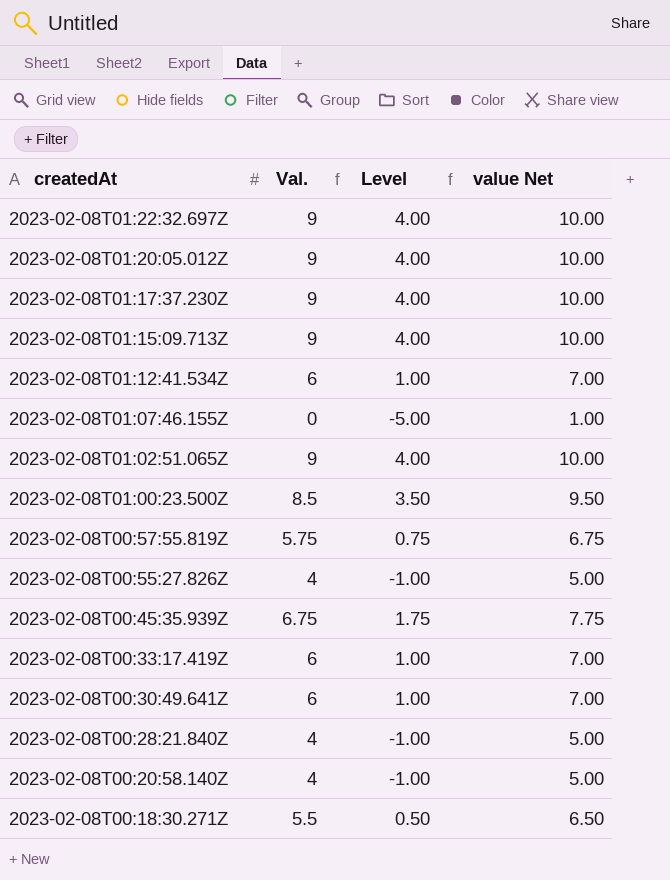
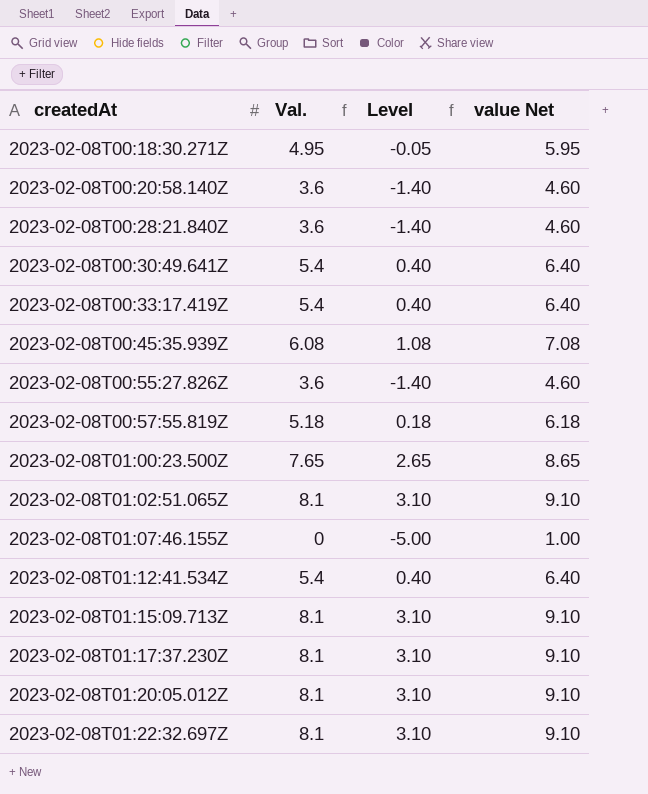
row order: createdAt descending -> createdAt ascending
2023-02-08T00:18:30.271Z | Val.: 5.5 -> 4.95
2023-02-08T00:18:30.271Z | Level: 0.50 -> -0.05
2023-02-08T00:18:30.271Z | value Net: 6.50 -> 5.95
2023-02-08T00:20:58.140Z | Val.: 4 -> 3.6
2023-02-08T00:20:58.140Z | Level: -1.00 -> -1.40
2023-02-08T00:20:58.140Z | value Net: 5.00 -> 4.60
2023-02-08T00:28:21.840Z | Val.: 4 -> 3.6
2023-02-08T00:28:21.840Z | Level: -1.00 -> -1.40
2023-02-08T00:28:21.840Z | value Net: 5.00 -> 4.60
2023-02-08T00:30:49.641Z | Val.: 6 -> 5.4
2023-02-08T00:30:49.641Z | Level: 1.00 -> 0.40
2023-02-08T00:30:49.641Z | value Net: 7.00 -> 6.40
2023-02-08T00:33:17.419Z | Val.: 6 -> 5.4
2023-02-08T00:33:17.419Z | Level: 1.00 -> 0.40
2023-02-08T00:33:17.419Z | value Net: 7.00 -> 6.40
2023-02-08T00:45:35.939Z | Val.: 6.75 -> 6.08
2023-02-08T00:45:35.939Z | Level: 1.75 -> 1.08
2023-02-08T00:45:35.939Z | value Net: 7.75 -> 7.08
2023-02-08T00:55:27.826Z | Val.: 4 -> 3.6
2023-02-08T00:55:27.826Z | Level: -1.00 -> -1.40
2023-02-08T00:55:27.826Z | value Net: 5.00 -> 4.60
2023-02-08T00:57:55.819Z | Val.: 5.75 -> 5.18
2023-02-08T00:57:55.819Z | Level: 0.75 -> 0.18
2023-02-08T00:57:55.819Z | value Net: 6.75 -> 6.18
2023-02-08T01:00:23.500Z | Val.: 8.5 -> 7.65
2023-02-08T01:00:23.500Z | Level: 3.50 -> 2.65
2023-02-08T01:00:23.500Z | value Net: 9.50 -> 8.65
2023-02-08T01:02:51.065Z | Val.: 9 -> 8.1
2023-02-08T01:02:51.065Z | Level: 4.00 -> 3.10
2023-02-08T01:02:51.065Z | value Net: 10.00 -> 9.10
2023-02-08T01:12:41.534Z | Val.: 6 -> 5.4
2023-02-08T01:12:41.534Z | Level: 1.00 -> 0.40
2023-02-08T01:12:41.534Z | value Net: 7.00 -> 6.40
2023-02-08T01:15:09.713Z | Val.: 9 -> 8.1
2023-02-08T01:15:09.713Z | Level: 4.00 -> 3.10
2023-02-08T01:15:09.713Z | value Net: 10.00 -> 9.10
2023-02-08T01:17:37.230Z | Val.: 9 -> 8.1
2023-02-08T01:17:37.230Z | Level: 4.00 -> 3.10
2023-02-08T01:17:37.230Z | value Net: 10.00 -> 9.10
2023-02-08T01:20:05.012Z | Val.: 9 -> 8.1
2023-02-08T01:20:05.012Z | Level: 4.00 -> 3.10
2023-02-08T01:20:05.012Z | value Net: 10.00 -> 9.10
2023-02-08T01:22:32.697Z | Val.: 9 -> 8.1
2023-02-08T01:22:32.697Z | Level: 4.00 -> 3.10
2023-02-08T01:22:32.697Z | value Net: 10.00 -> 9.10

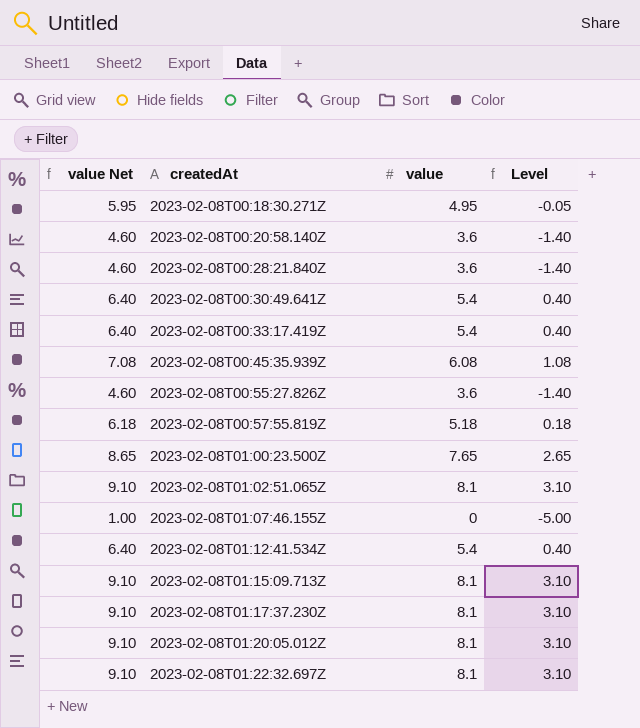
column value Net | position: 4 -> 1
column name: Val. -> value

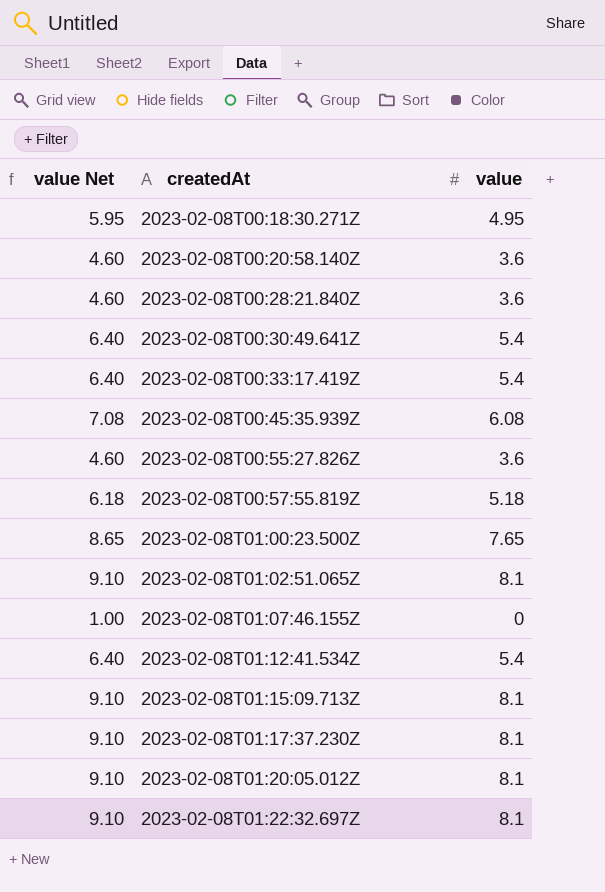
column Level | formula: [value] - 5 -> none

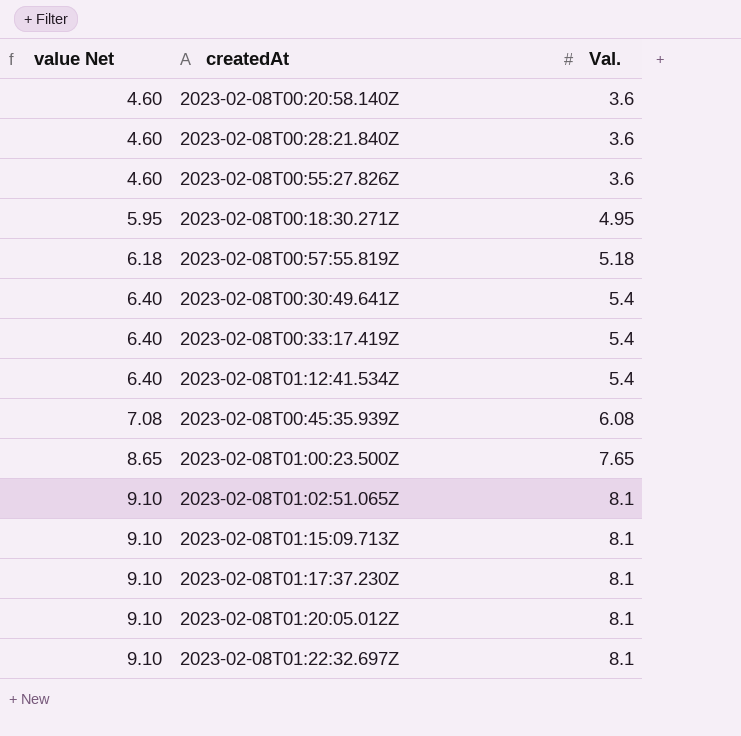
row order: createdAt ascending -> value Net ascending
column name: value -> Val.
row 2023-02-08T01:07:46.155Z: 1.00 | 0 -> none

